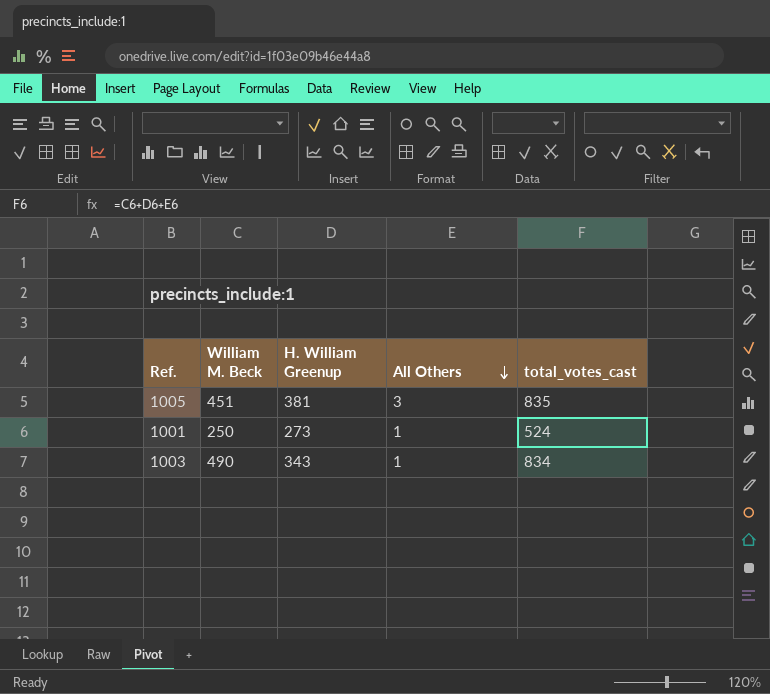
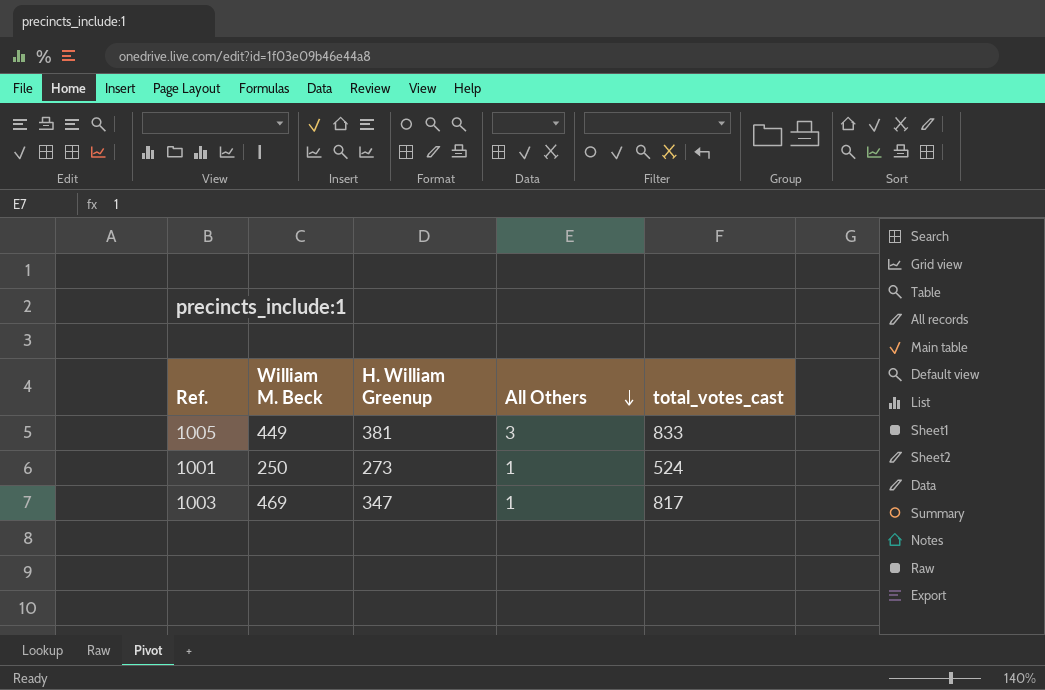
1005 | William M. Beck: 451 -> 449
1005 | total_votes_cast: 835 -> 833
1003 | William M. Beck: 490 -> 469
1003 | H. William Greenup: 343 -> 347
1003 | total_votes_cast: 834 -> 817

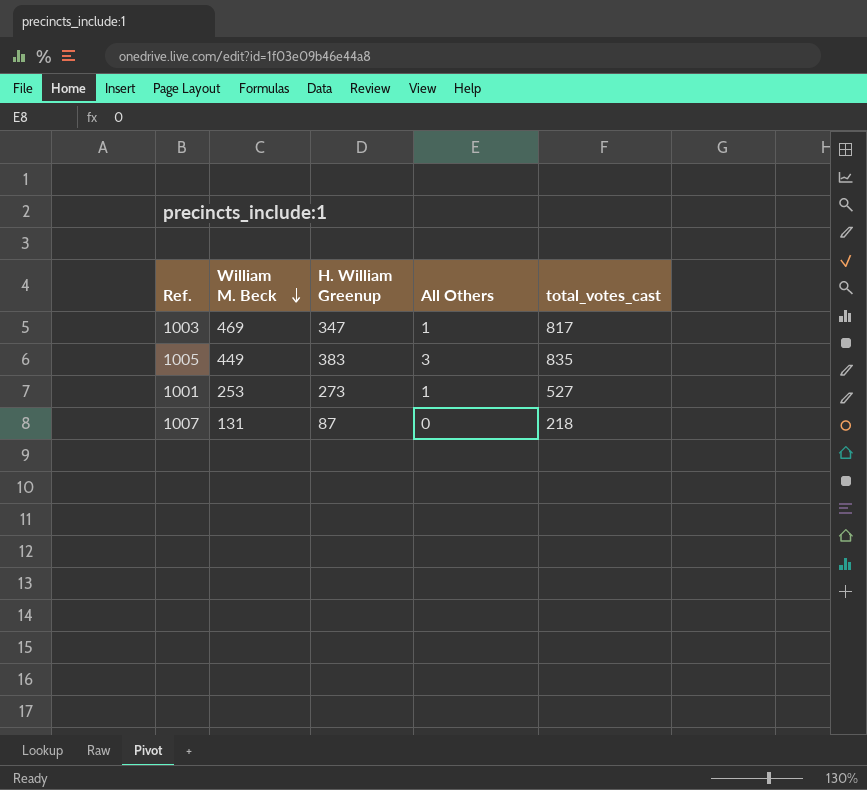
row order: All Others descending -> William M. Beck descending
1005 | H. William Greenup: 381 -> 383
1005 | total_votes_cast: 833 -> 835
1001 | William M. Beck: 250 -> 253
1001 | total_votes_cast: 524 -> 527
row 1007: none -> 131 | 87 | 0 | 218

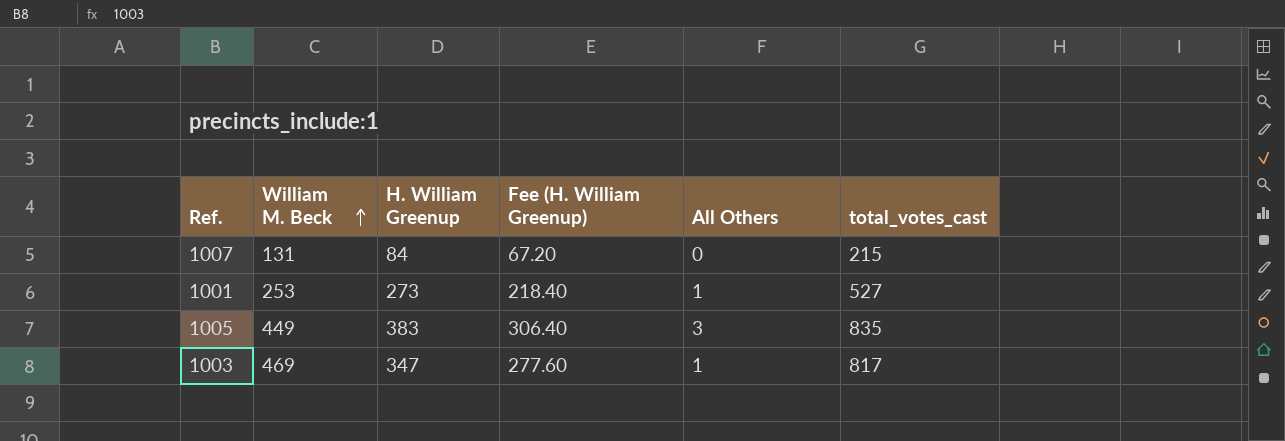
row order: William M. Beck descending -> William M. Beck ascending
column Fee (H. William Greenup) | formula: none -> [H. William Greenup] * 0.8
1007 | H. William Greenup: 87 -> 84
1007 | total_votes_cast: 218 -> 215

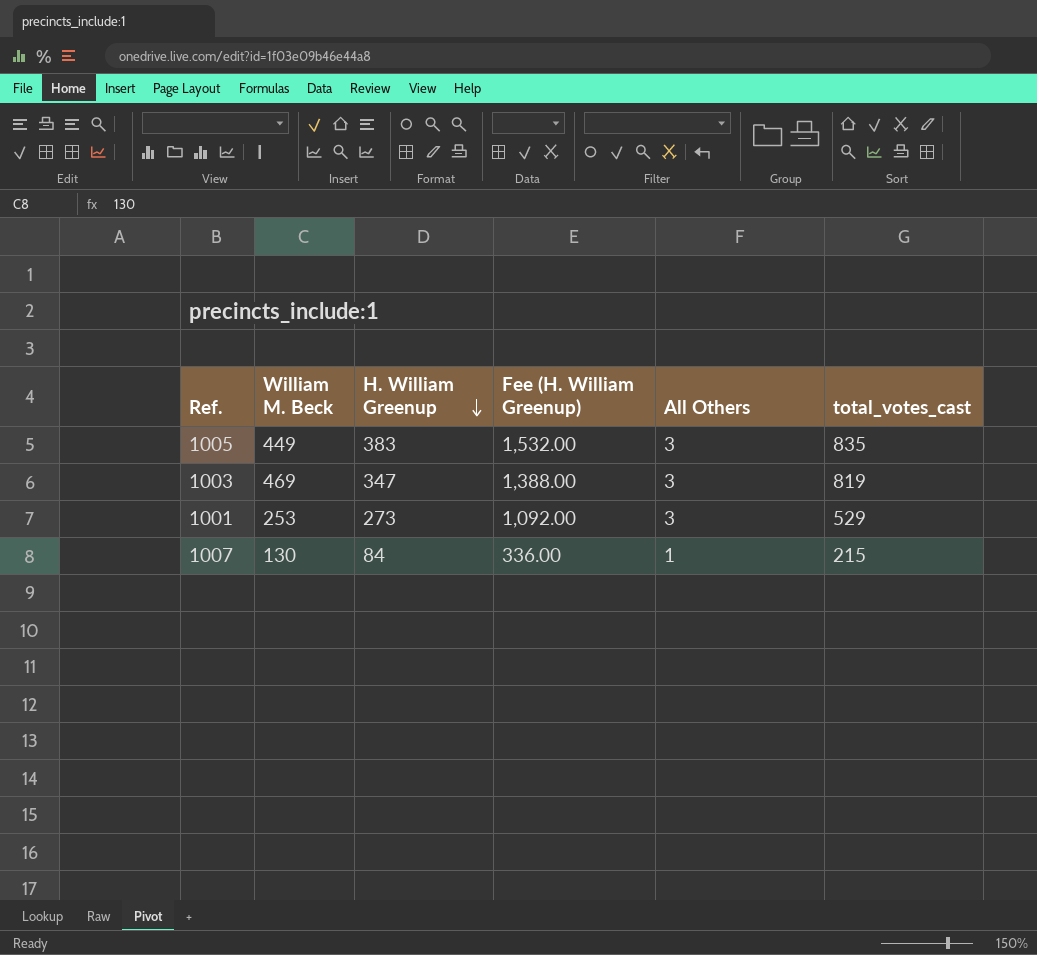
row order: William M. Beck ascending -> H. William Greenup descending
column Fee (H. William Greenup) | formula: [H. William Greenup] * 0.8 -> [H. William Greenup] * 4
1003 | All Others: 1 -> 3
1003 | total_votes_cast: 817 -> 819
1001 | All Others: 1 -> 3
1001 | total_votes_cast: 527 -> 529
1007 | William M. Beck: 131 -> 130
1007 | All Others: 0 -> 1

